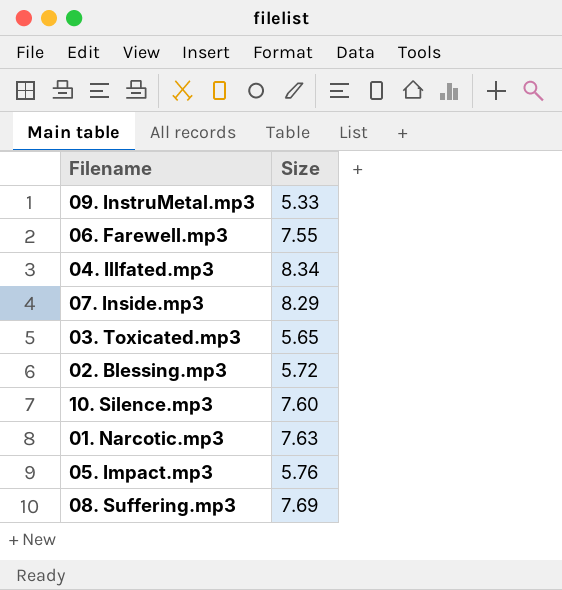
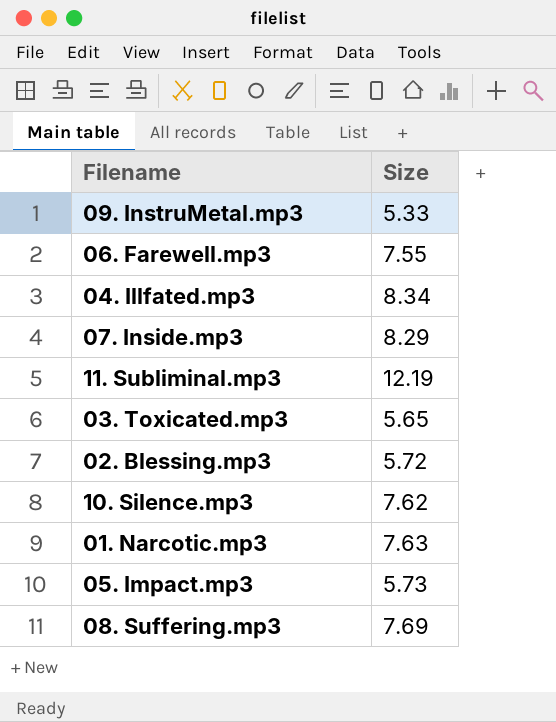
row 11. Subliminal.mp3: none -> 12.19
10. Silence.mp3 | Size: 7.60 -> 7.62
05. Impact.mp3 | Size: 5.76 -> 5.73

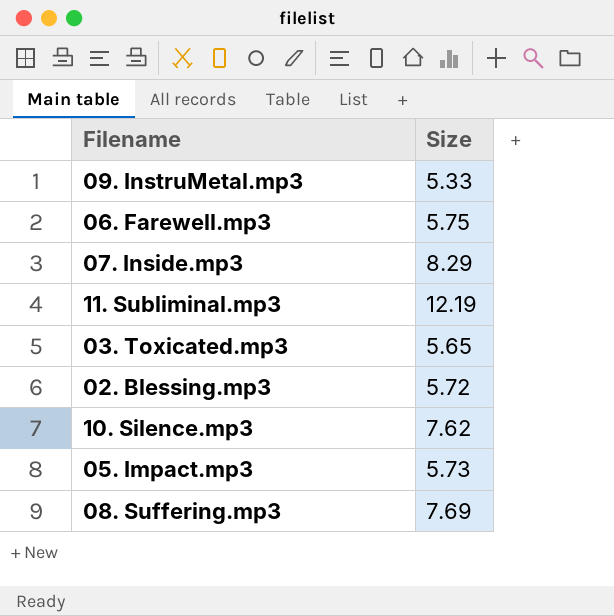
row 04. Illfated.mp3: 8.34 -> none
row 01. Narcotic.mp3: 7.63 -> none
06. Farewell.mp3 | Size: 7.55 -> 5.75

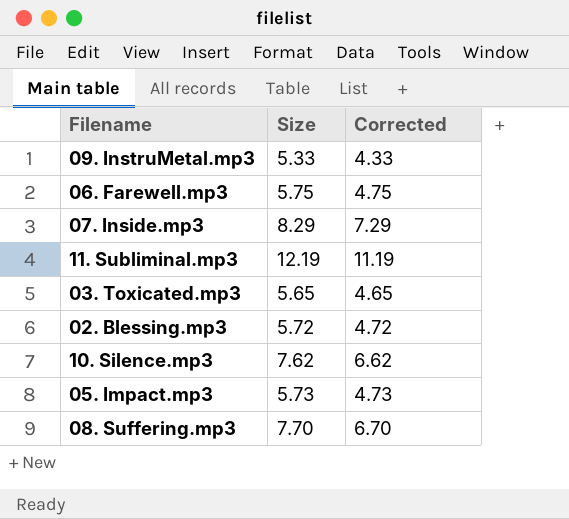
column Corrected | formula: none -> [Size] - 1
08. Suffering.mp3 | Size: 7.69 -> 7.70

